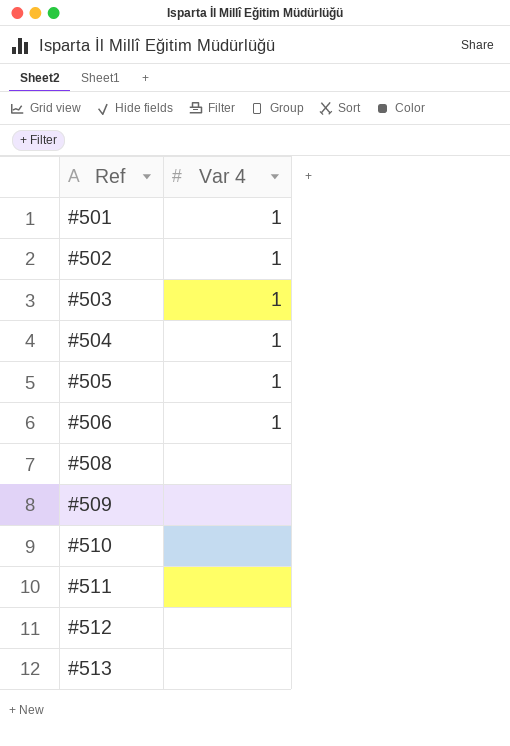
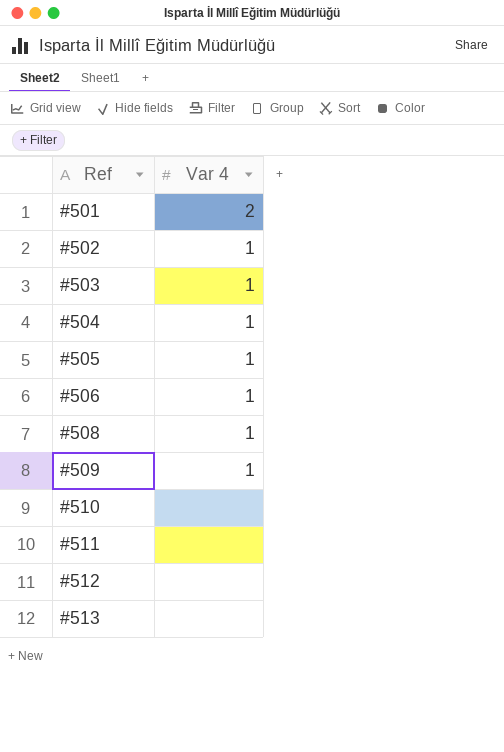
#501 | Var 4: 1 -> 2
#508 | Var 4: none -> 1
#509 | Var 4: none -> 1

